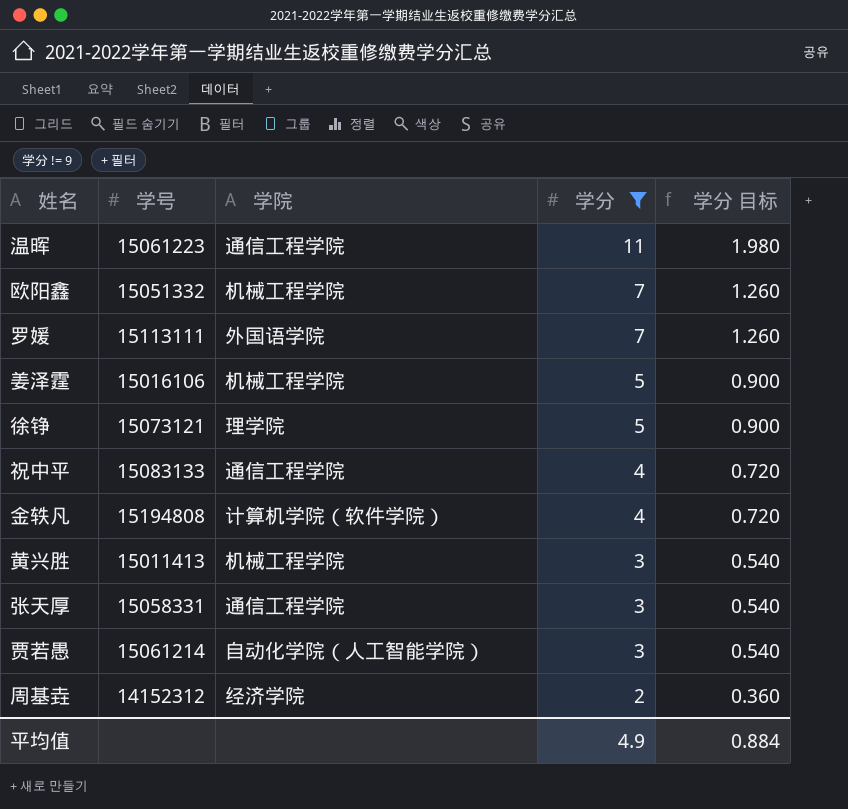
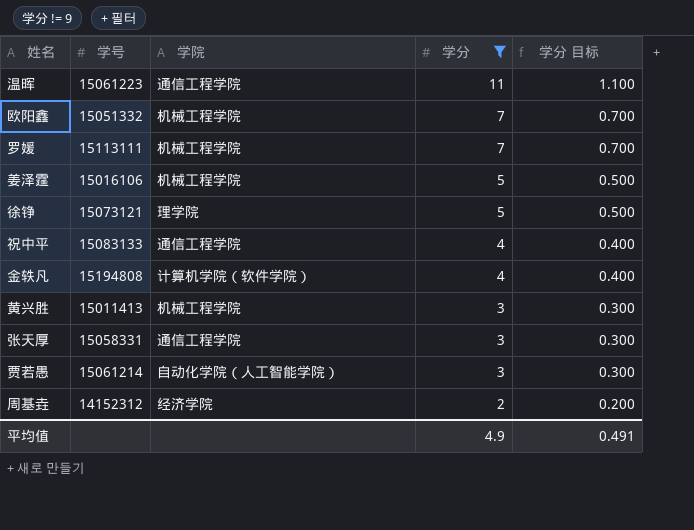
column 学分 目标 | formula: [学分] * 0.18 -> [学分] * 0.1
罗媛 | 学院: 外国语学院 -> 机械工程学院
平均值 | 学分 目标: 0.884 -> 0.491

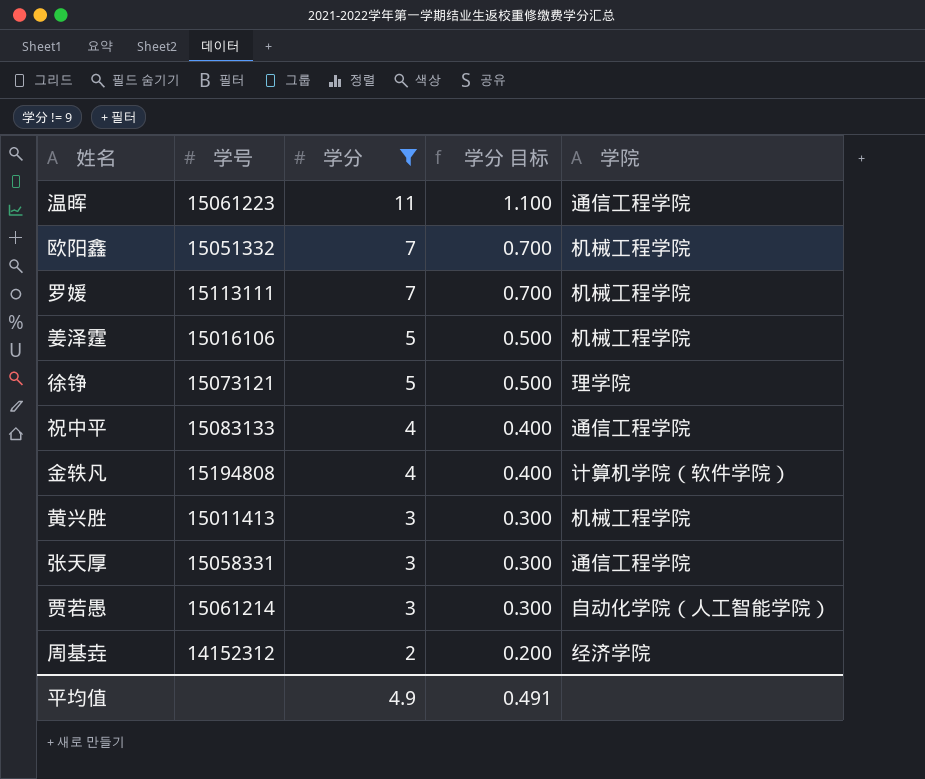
column 学院 | position: 3 -> 5

